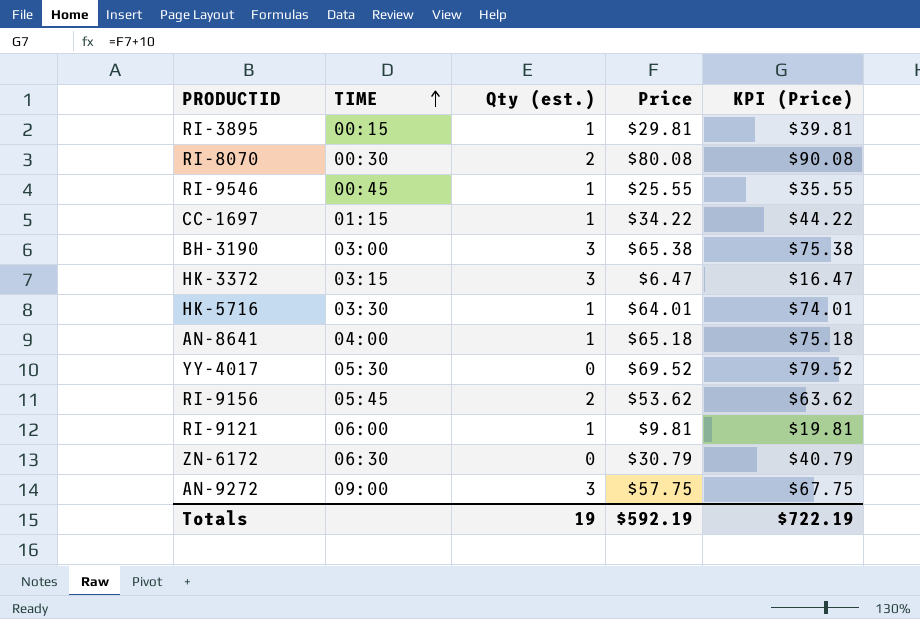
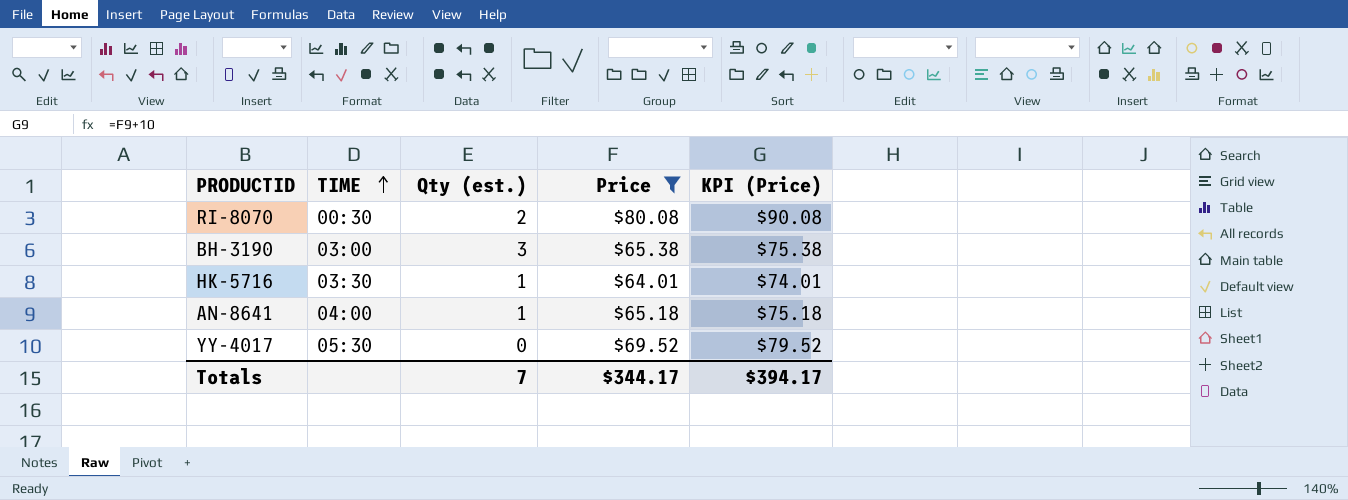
filter: none -> Price >= $64.01
Totals | Qty (est.): 19 -> 7
Totals | Price: $592.19 -> $344.17
Totals | KPI (Price): $722.19 -> $394.17

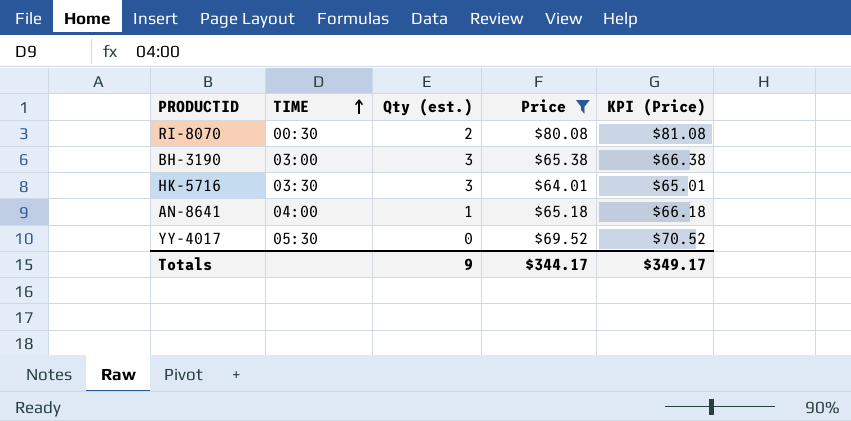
column KPI (Price) | formula: [Price] + 10 -> [Price] + 1
HK-5716 | Qty (est.): 1 -> 3
Totals | Qty (est.): 7 -> 9
Totals | KPI (Price): $394.17 -> $349.17

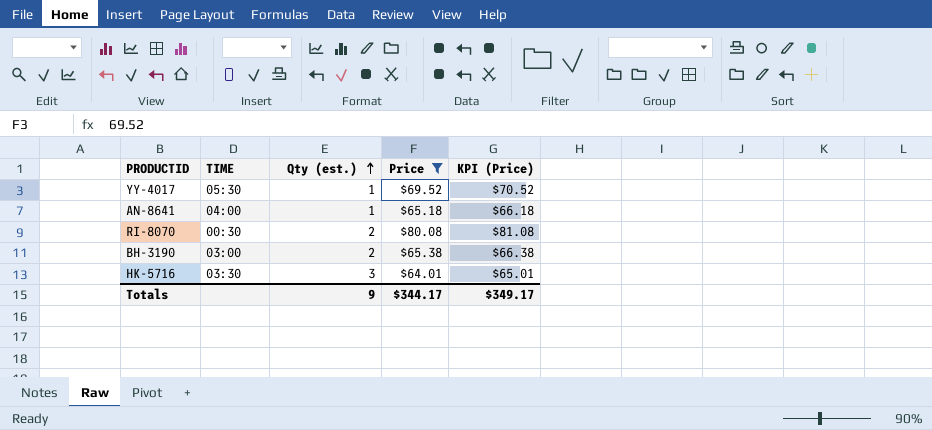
row order: TIME ascending -> Qty (est.) ascending
YY-4017 | Qty (est.): 0 -> 1
BH-3190 | Qty (est.): 3 -> 2

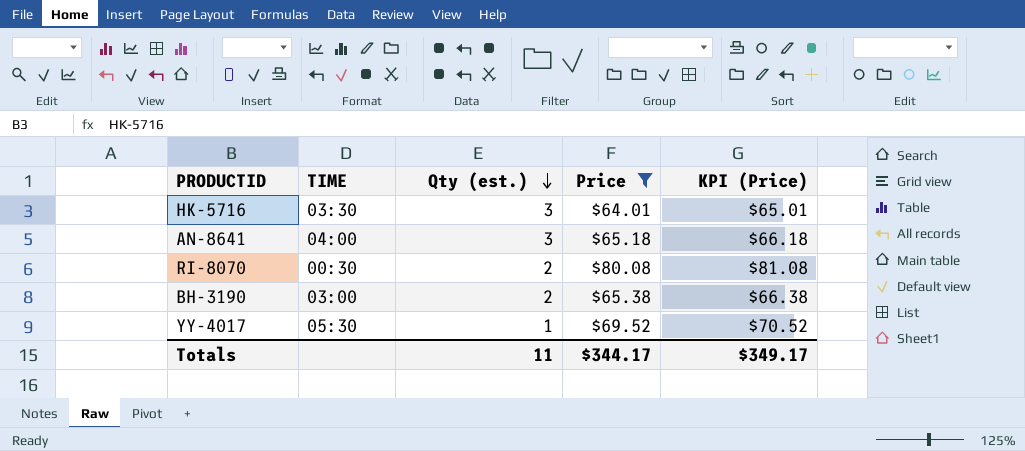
row order: Qty (est.) ascending -> Qty (est.) descending
AN-8641 | Qty (est.): 1 -> 3
Totals | Qty (est.): 9 -> 11

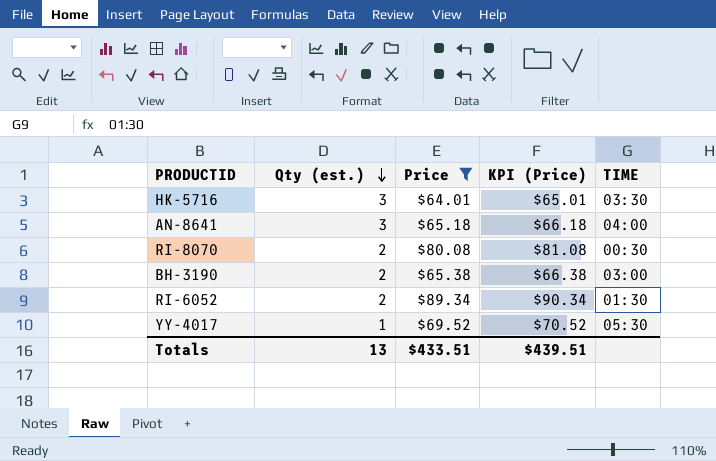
column TIME | position: 2 -> 5
row RI-6052: none -> 2 | $89.34 | $90.34 | 01:30
Totals | Qty (est.): 11 -> 13
Totals | Price: $344.17 -> $433.51
Totals | KPI (Price): $349.17 -> $439.51

